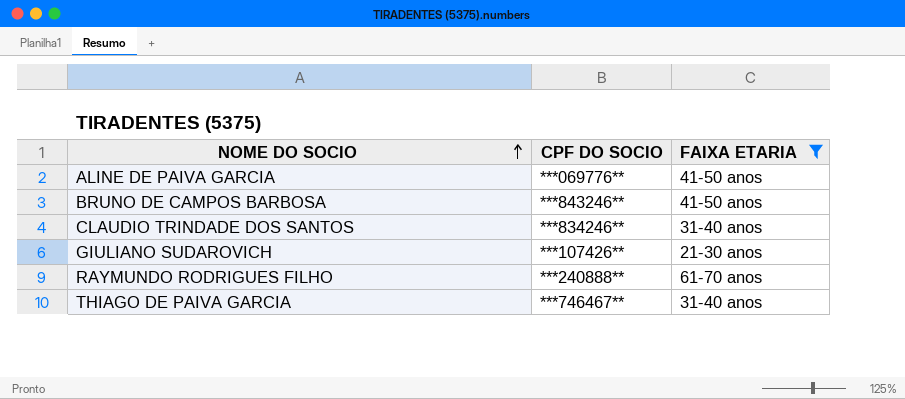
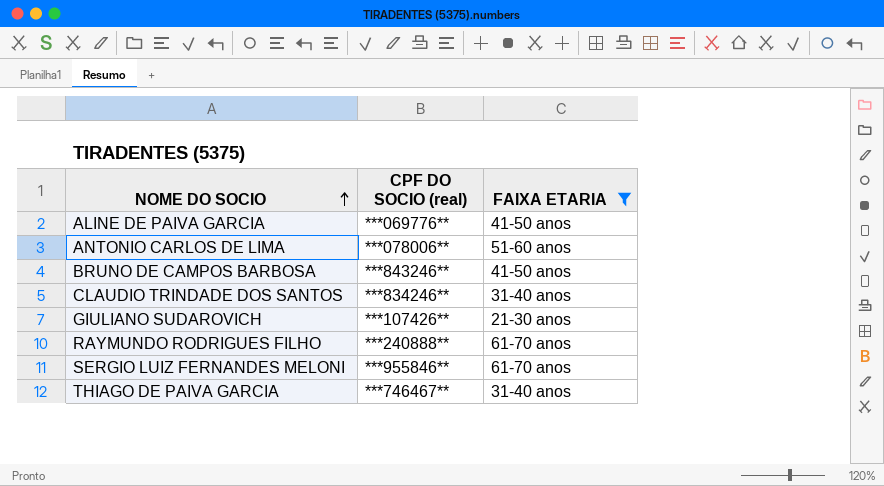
column name: CPF DO SOCIO -> CPF DO SOCIO (real)
row ANTONIO CARLOS DE LIMA: none -> ***078006** | 51-60 anos
row SERGIO LUIZ FERNANDES MELONI: none -> ***955846** | 61-70 anos

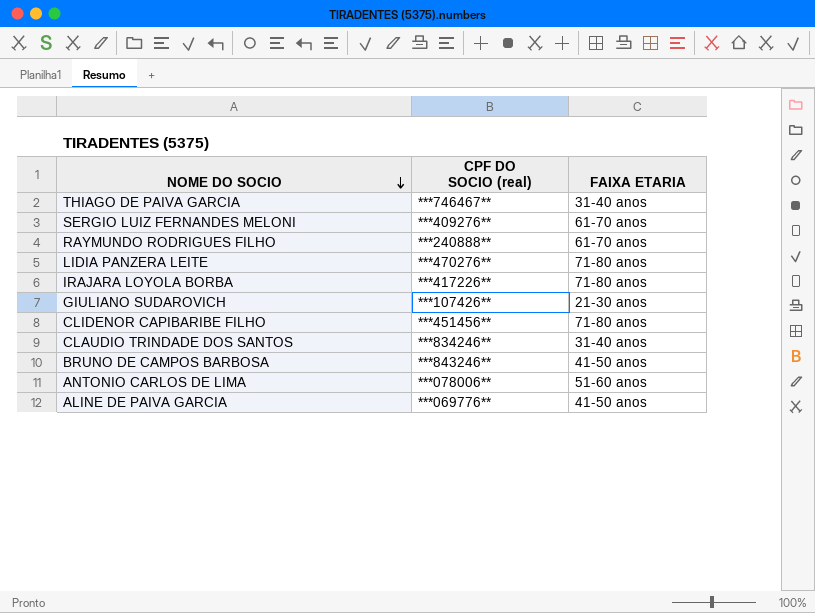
filter: FAIXA ETARIA != 71-80 anos -> none
row order: NOME DO SOCIO ascending -> NOME DO SOCIO descending
SERGIO LUIZ FERNANDES MELONI | CPF DO SOCIO (real): ***955846** -> ***409276**

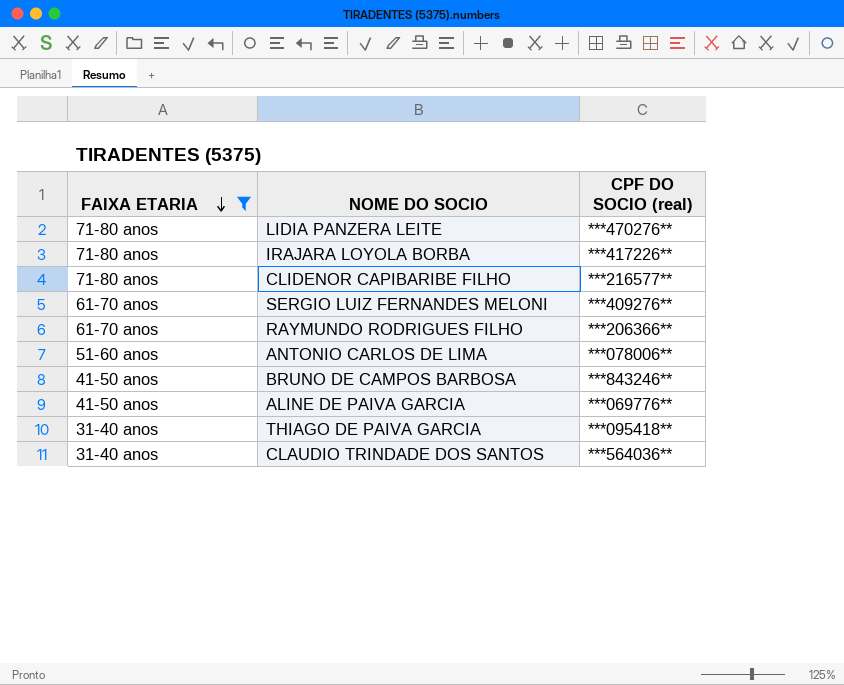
filter: none -> FAIXA ETARIA != 21-30 anos
row order: NOME DO SOCIO descending -> FAIXA ETARIA descending
column FAIXA ETARIA | position: 3 -> 1
CLIDENOR CAPIBARIBE FILHO | CPF DO SOCIO (real): ***451456** -> ***216577**
RAYMUNDO RODRIGUES FILHO | CPF DO SOCIO (real): ***240888** -> ***206366**
THIAGO DE PAIVA GARCIA | CPF DO SOCIO (real): ***746467** -> ***095418**
CLAUDIO TRINDADE DOS SANTOS | CPF DO SOCIO (real): ***834246** -> ***564036**

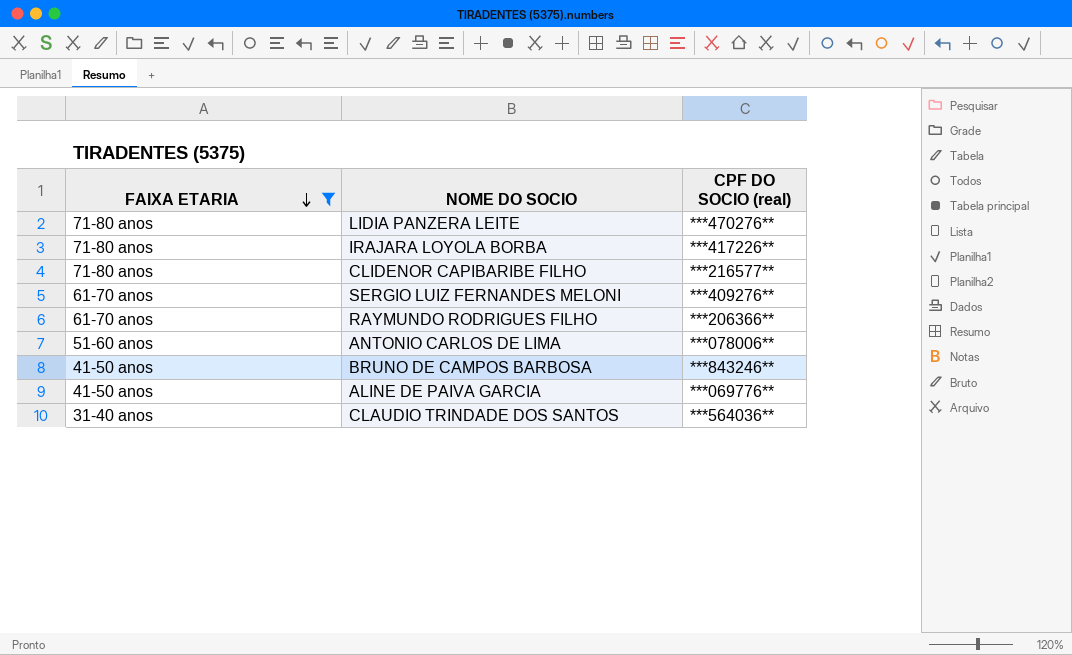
row THIAGO DE PAIVA GARCIA: 31-40 anos | ***095418** -> none

